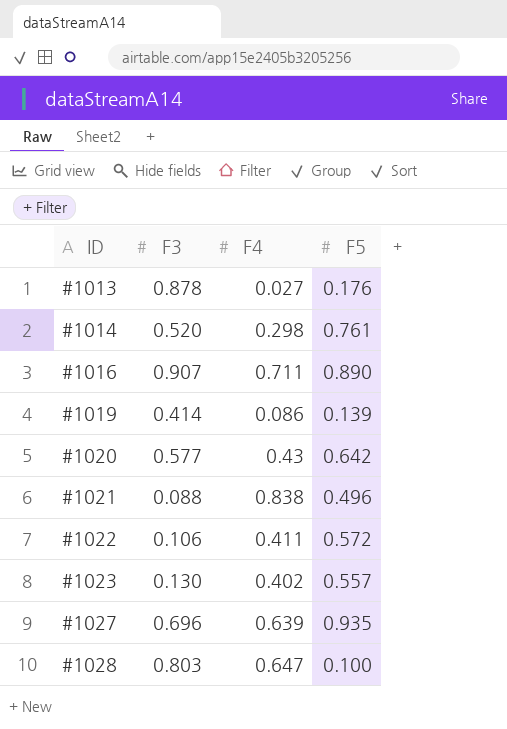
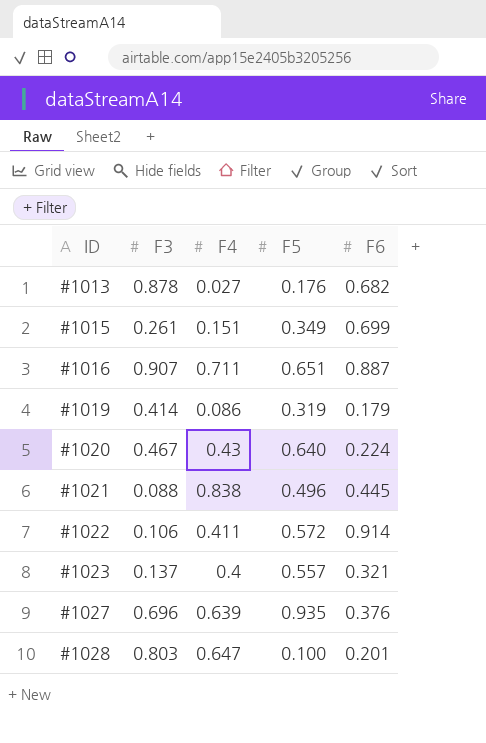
column F6 | position: none -> 5
row #1014: 0.520 | 0.298 | 0.761 -> none
row #1015: none -> 0.261 | 0.151 | 0.349 | 0.699
#1016 | F5: 0.890 -> 0.651
#1019 | F5: 0.139 -> 0.319
#1020 | F3: 0.577 -> 0.467
#1020 | F5: 0.642 -> 0.640
#1023 | F3: 0.130 -> 0.137
#1023 | F4: 0.402 -> 0.4

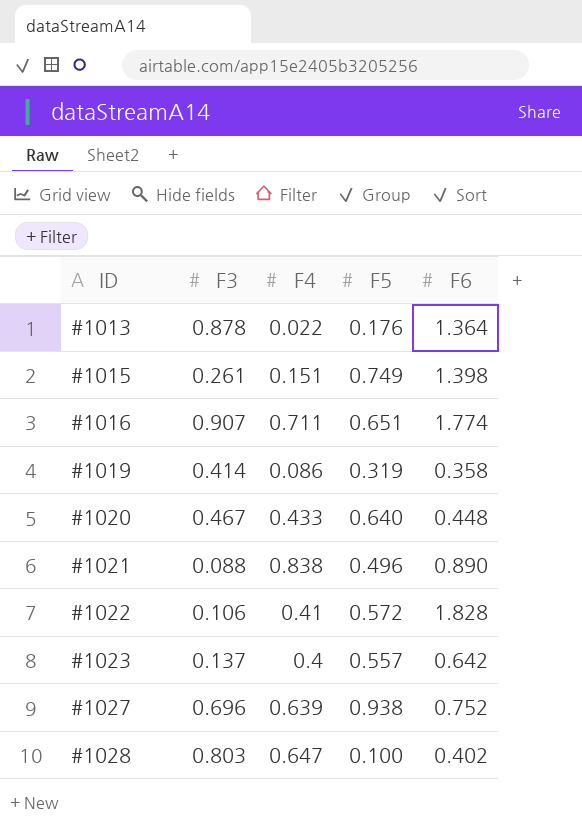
#1013 | F4: 0.027 -> 0.022
#1013 | F6: 0.682 -> 1.364
#1015 | F5: 0.349 -> 0.749
#1015 | F6: 0.699 -> 1.398
#1016 | F6: 0.887 -> 1.774
#1019 | F6: 0.179 -> 0.358
#1020 | F4: 0.43 -> 0.433
#1020 | F6: 0.224 -> 0.448
#1021 | F6: 0.445 -> 0.890
#1022 | F4: 0.411 -> 0.41
#1022 | F6: 0.914 -> 1.828
#1023 | F6: 0.321 -> 0.642
#1027 | F5: 0.935 -> 0.938
#1027 | F6: 0.376 -> 0.752
#1028 | F6: 0.201 -> 0.402

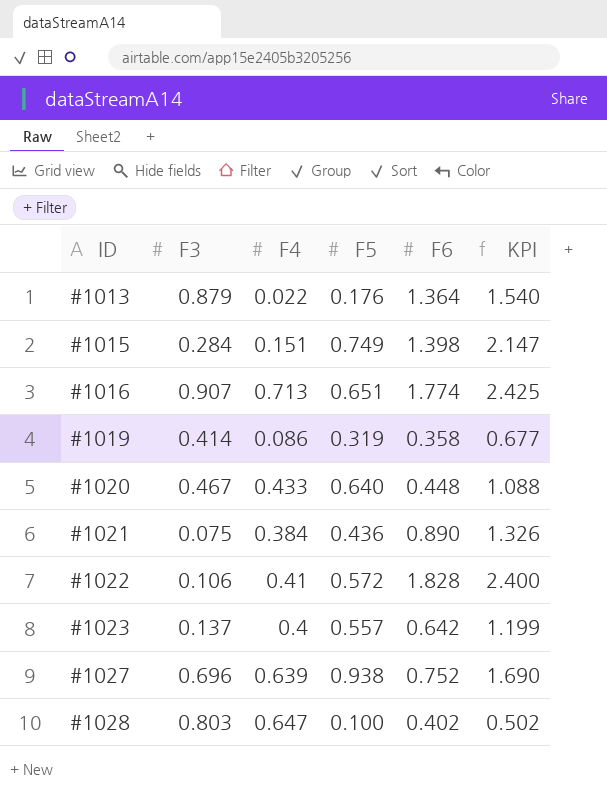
column KPI | formula: none -> [F5] + [F6]
#1013 | F3: 0.878 -> 0.879
#1015 | F3: 0.261 -> 0.284
#1016 | F4: 0.711 -> 0.713
#1021 | F3: 0.088 -> 0.075
#1021 | F4: 0.838 -> 0.384
#1021 | F5: 0.496 -> 0.436

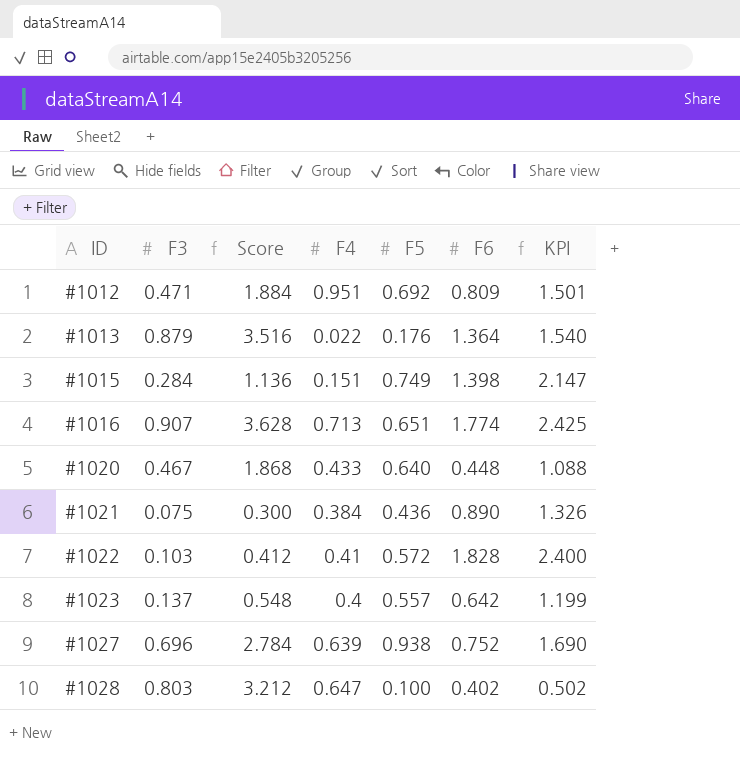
column Score | formula: none -> [F3] * 4
row #1019: 0.414 | 0.086 | 0.319 | 0.358 | 0.677 -> none
row #1012: none -> 0.471 | 1.884 | 0.951 | 0.692 | 0.809 | 1.501
#1022 | F3: 0.106 -> 0.103

